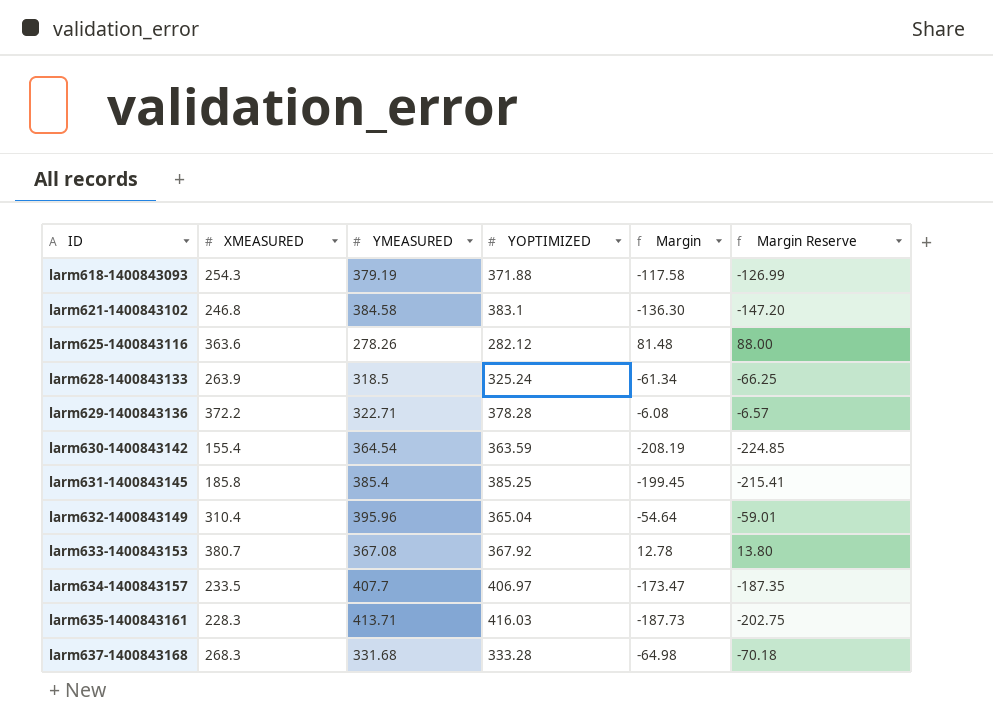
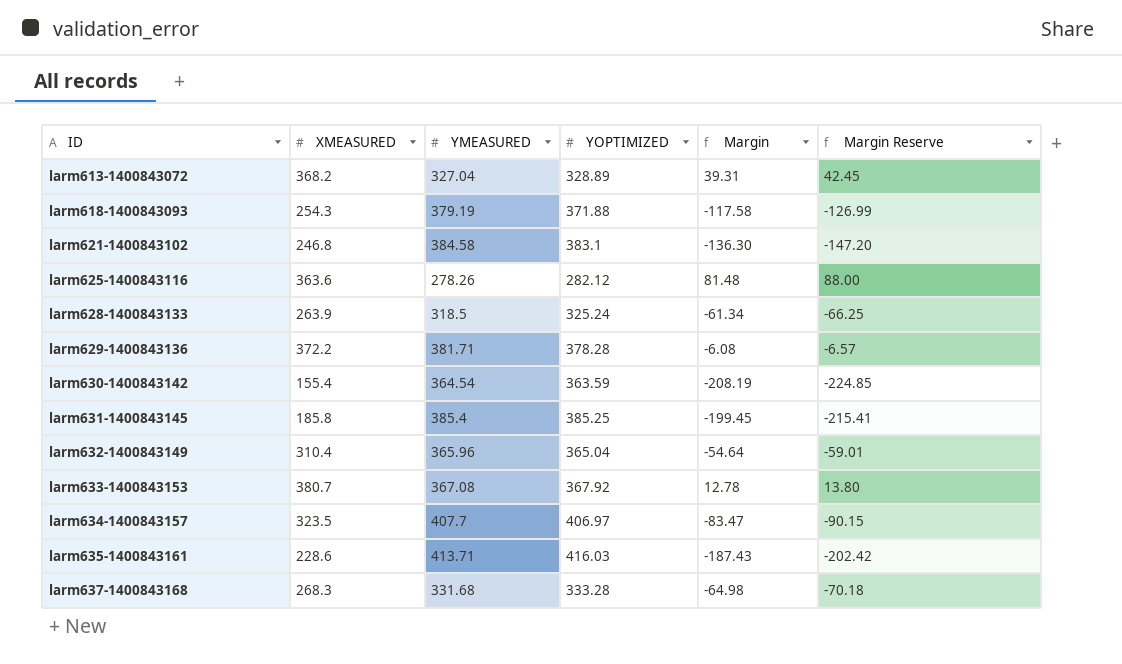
row larm613-1400843072: none -> 368.2 | 327.04 | 328.89 | 39.31 | 42.45
larm629-1400843136 | YMEASURED: 322.71 -> 381.71
larm632-1400843149 | YMEASURED: 395.96 -> 365.96
larm634-1400843157 | XMEASURED: 233.5 -> 323.5
larm634-1400843157 | Margin: -173.47 -> -83.47
larm634-1400843157 | Margin Reserve: -187.35 -> -90.15
larm635-1400843161 | XMEASURED: 228.3 -> 228.6
larm635-1400843161 | Margin: -187.73 -> -187.43
larm635-1400843161 | Margin Reserve: -202.75 -> -202.42

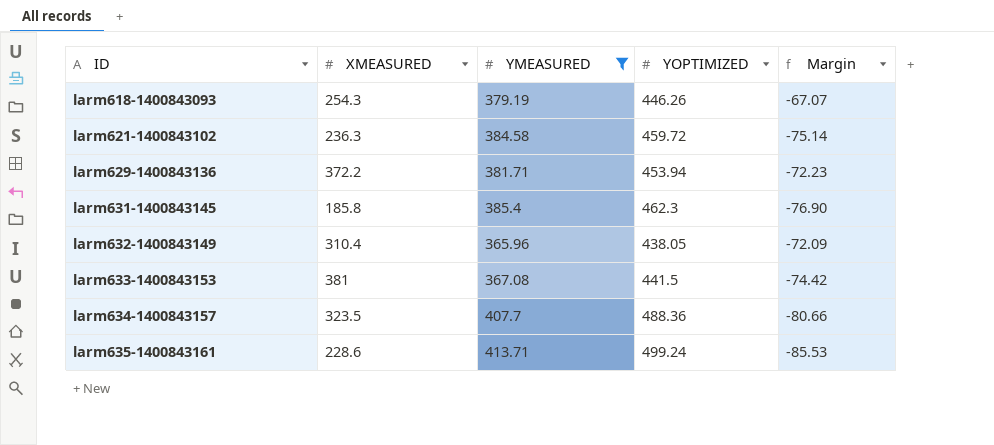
filter: none -> YMEASURED >= 365.96
column Margin Reserve | formula: [Margin] * 1.08 -> none
column Margin | formula: [XMEASURED] - [YOPTIMIZED] -> [YMEASURED] - [YOPTIMIZED]
larm618-1400843093 | YOPTIMIZED: 371.88 -> 446.26
larm621-1400843102 | XMEASURED: 246.8 -> 236.3
larm621-1400843102 | YOPTIMIZED: 383.1 -> 459.72
larm629-1400843136 | YOPTIMIZED: 378.28 -> 453.94
larm631-1400843145 | YOPTIMIZED: 385.25 -> 462.3
larm632-1400843149 | YOPTIMIZED: 365.04 -> 438.05
larm633-1400843153 | XMEASURED: 380.7 -> 381
larm633-1400843153 | YOPTIMIZED: 367.92 -> 441.5
larm634-1400843157 | YOPTIMIZED: 406.97 -> 488.36
larm635-1400843161 | YOPTIMIZED: 416.03 -> 499.24

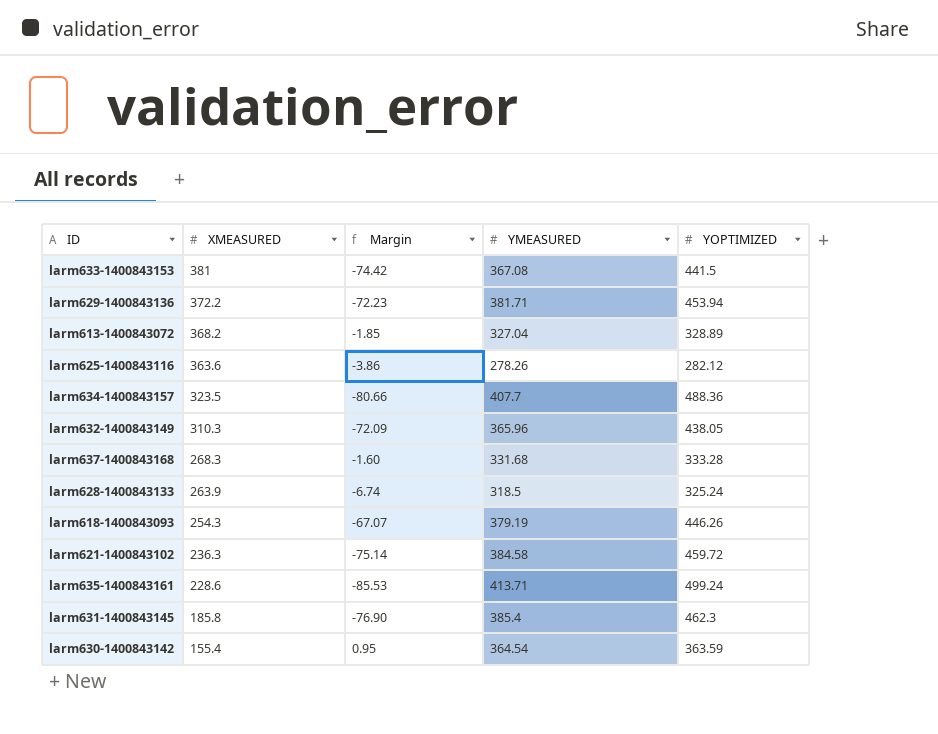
filter: YMEASURED >= 365.96 -> none
row order: ID ascending -> XMEASURED descending
column Margin | position: 5 -> 3
larm632-1400843149 | XMEASURED: 310.4 -> 310.3

